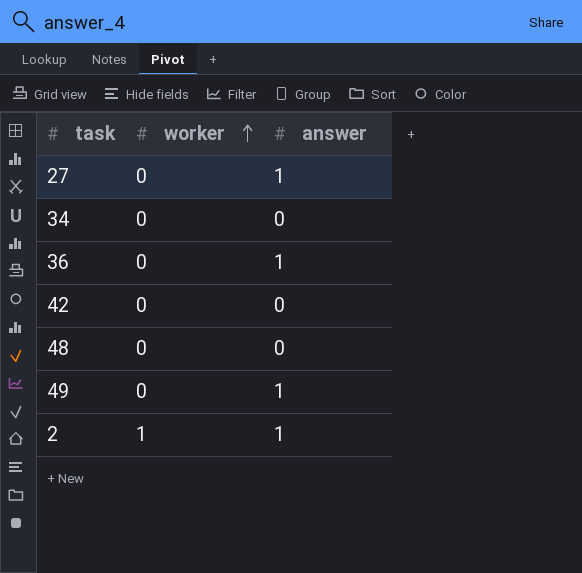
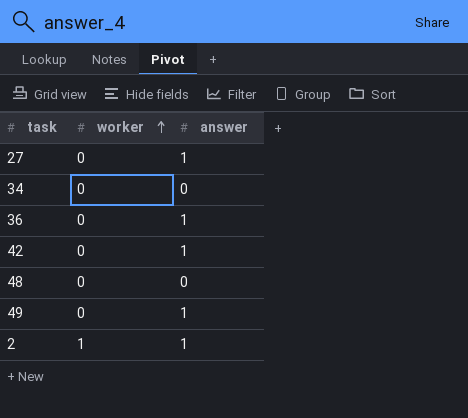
42 | answer: 0 -> 1

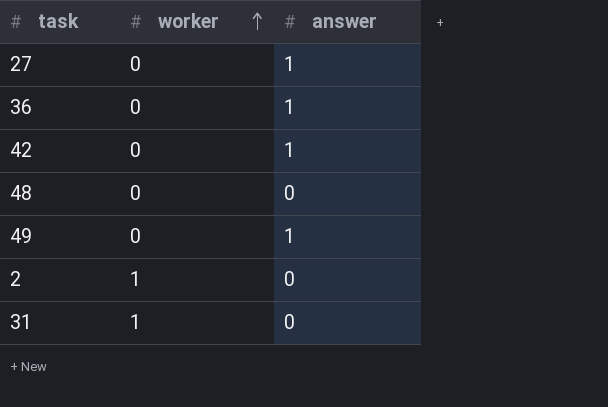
row 34: 0 | 0 -> none
2 | answer: 1 -> 0
row 31: none -> 1 | 0

